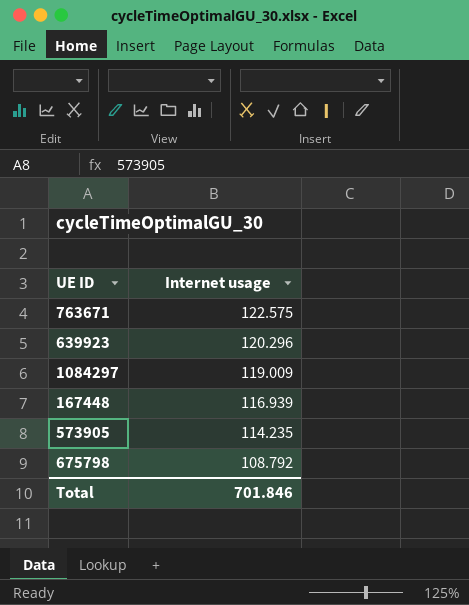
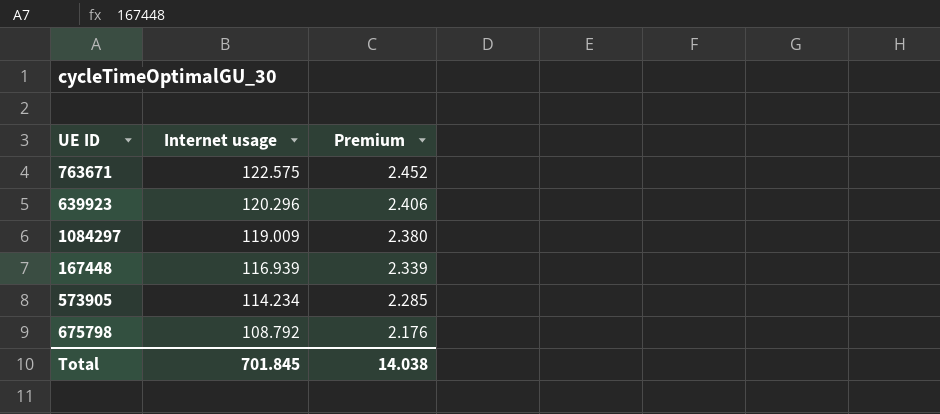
column Premium | formula: none -> [Internet usage] * 0.02
573905 | Internet usage: 114.235 -> 114.234
Total | Internet usage: 701.846 -> 701.845

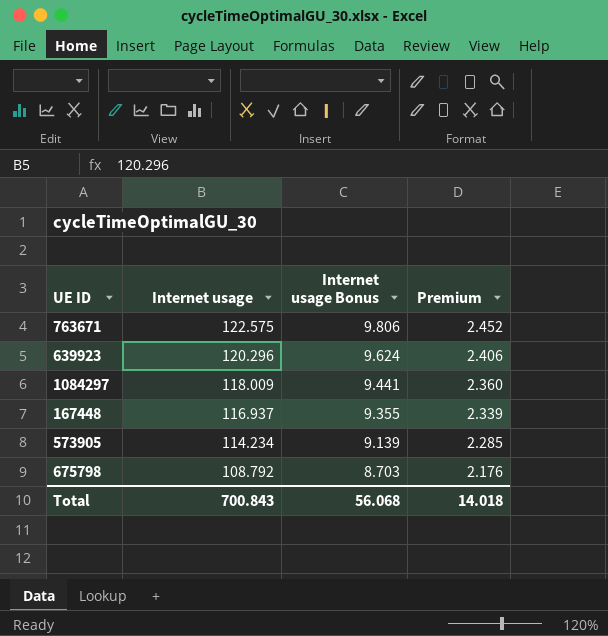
column Internet usage Bonus | formula: none -> [Internet usage] * 0.08
1084297 | Internet usage: 119.009 -> 118.009
1084297 | Premium: 2.380 -> 2.360
167448 | Internet usage: 116.939 -> 116.937
Total | Internet usage: 701.845 -> 700.843
Total | Premium: 14.038 -> 14.018

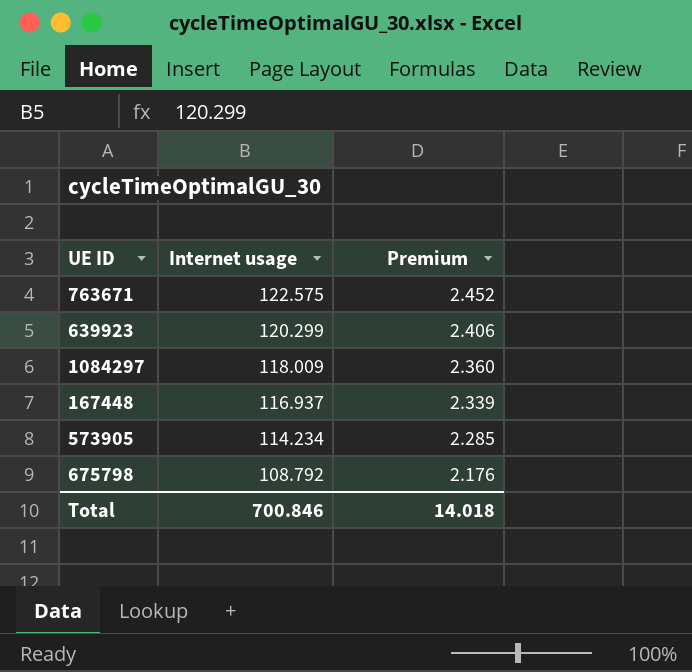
column Internet usage Bonus | formula: [Internet usage] * 0.08 -> none
639923 | Internet usage: 120.296 -> 120.299
Total | Internet usage: 700.843 -> 700.846

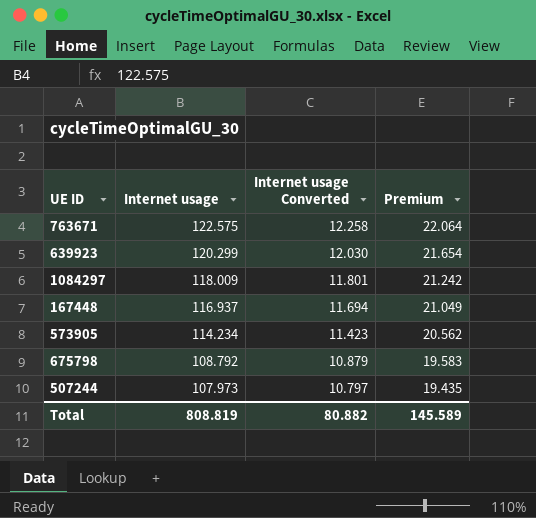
column Internet usage Converted | formula: none -> [Internet usage] * 0.1
column Premium | formula: [Internet usage] * 0.02 -> [Internet usage] * 0.18
row 507244: none -> 107.973 | 10.797 | 19.435
Total | Internet usage: 700.846 -> 808.819
Total | Premium: 14.018 -> 145.589

